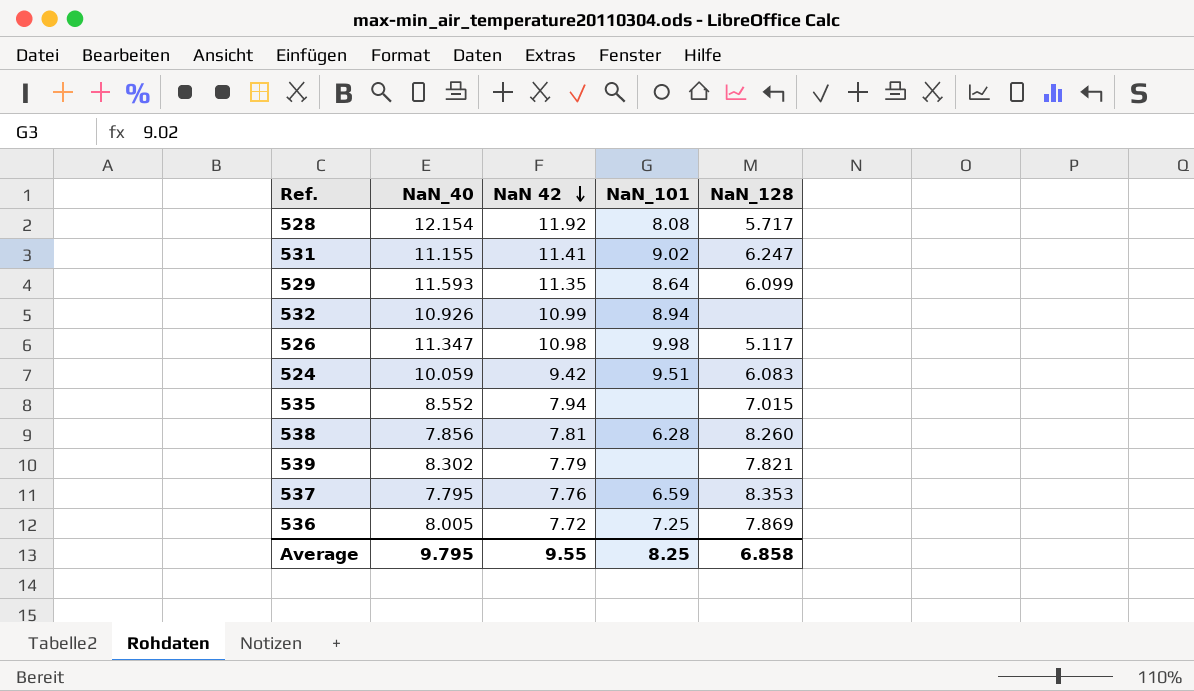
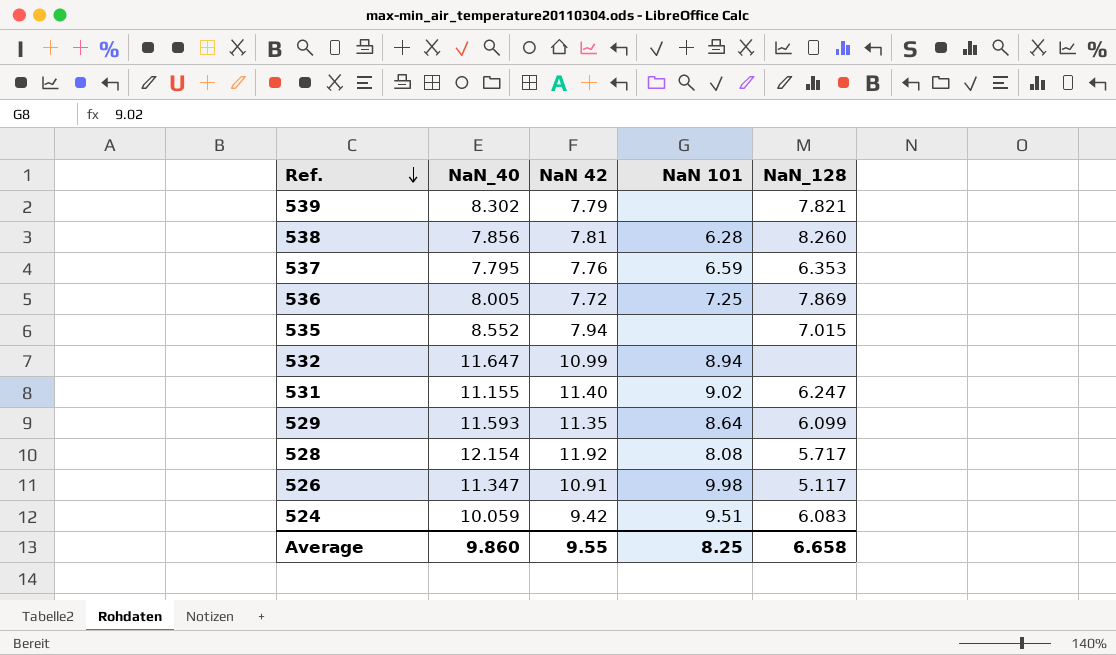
row order: NaN 42 descending -> Ref. descending
column name: NaN_101 -> NaN 101
537 | NaN_128: 8.353 -> 6.353
532 | NaN_40: 10.926 -> 11.647
531 | NaN 42: 11.41 -> 11.40
526 | NaN 42: 10.98 -> 10.91
Average | NaN_40: 9.795 -> 9.860
Average | NaN_128: 6.858 -> 6.658

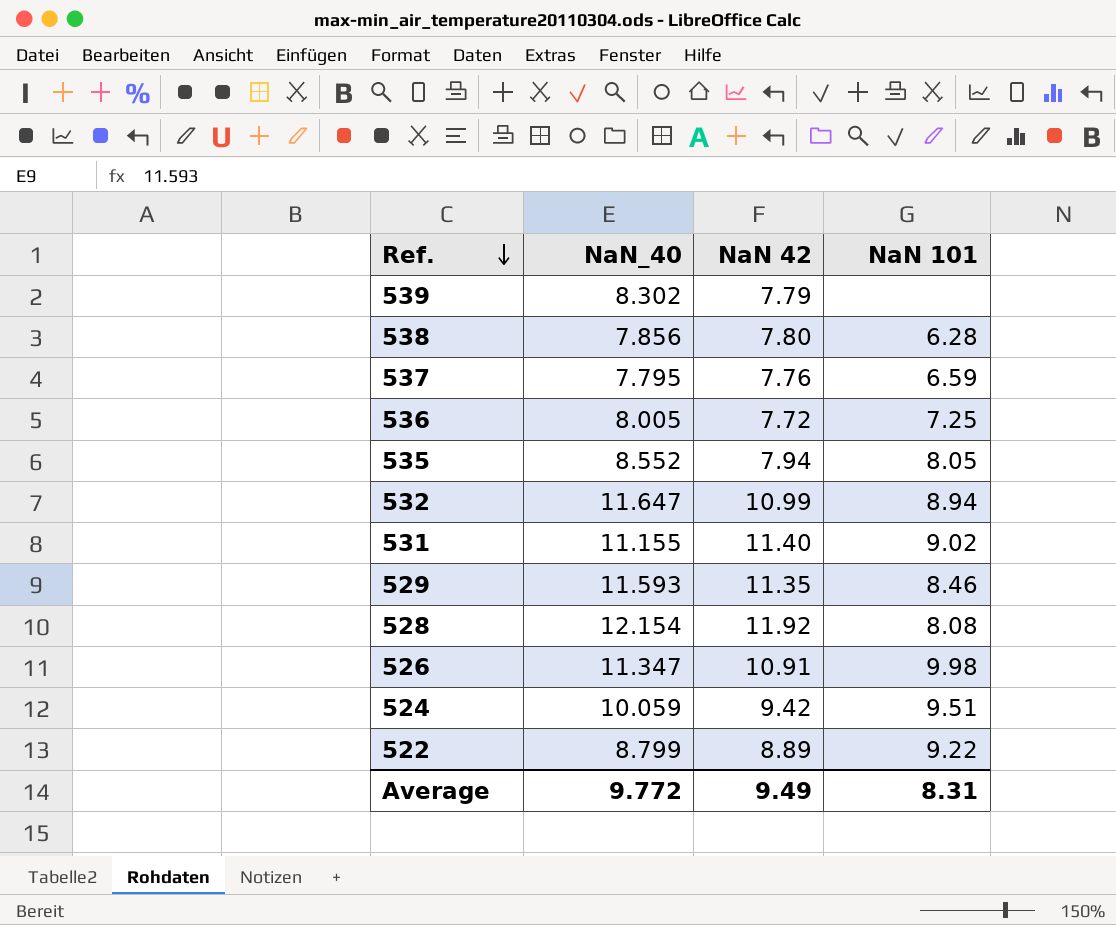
column NaN_128 | position: 5 -> none
538 | NaN 42: 7.81 -> 7.80
535 | NaN 101: none -> 8.05
529 | NaN 101: 8.64 -> 8.46
row 522: none -> 8.799 | 8.89 | 9.22
Average | NaN_40: 9.860 -> 9.772
Average | NaN 42: 9.55 -> 9.49
Average | NaN 101: 8.25 -> 8.31

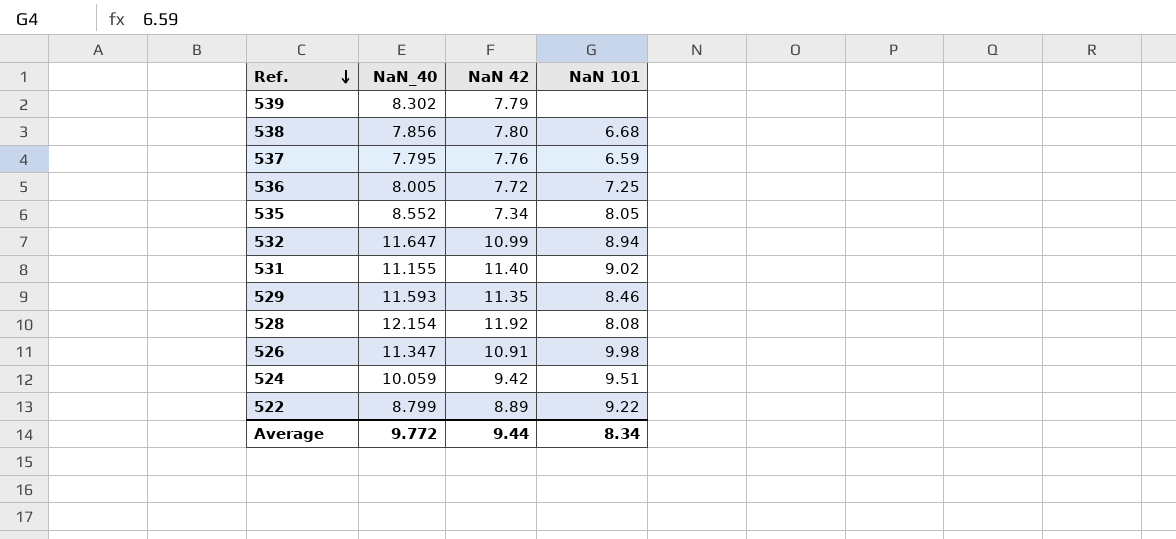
538 | NaN 101: 6.28 -> 6.68
535 | NaN 42: 7.94 -> 7.34
Average | NaN 42: 9.49 -> 9.44
Average | NaN 101: 8.31 -> 8.34

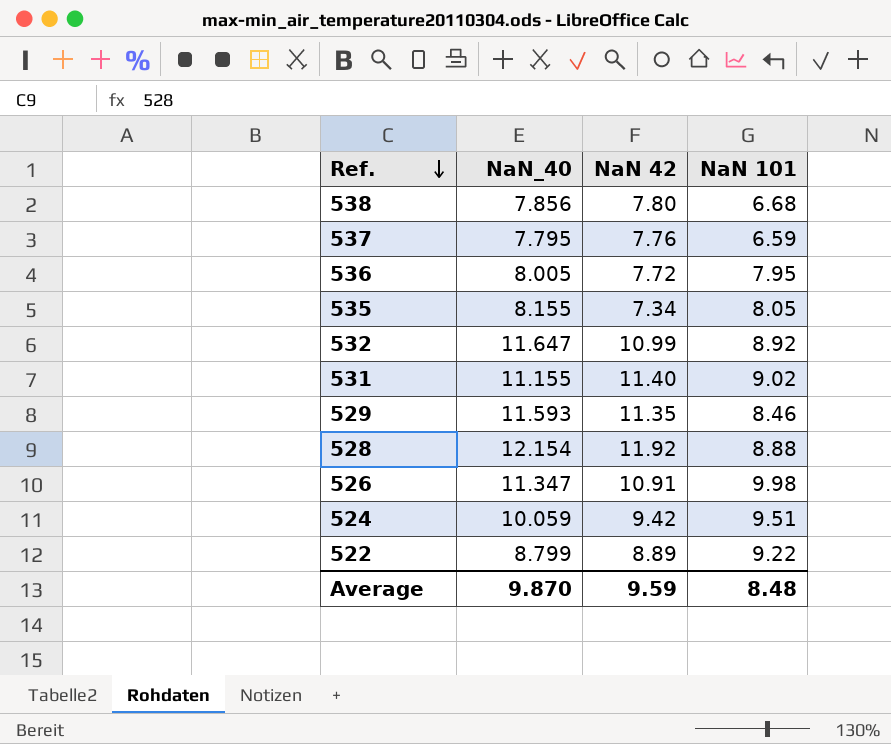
row 539: 8.302 | 7.79 | none -> none
536 | NaN 101: 7.25 -> 7.95
535 | NaN_40: 8.552 -> 8.155
532 | NaN 101: 8.94 -> 8.92
528 | NaN 101: 8.08 -> 8.88
Average | NaN_40: 9.772 -> 9.870
Average | NaN 42: 9.44 -> 9.59
Average | NaN 101: 8.34 -> 8.48

